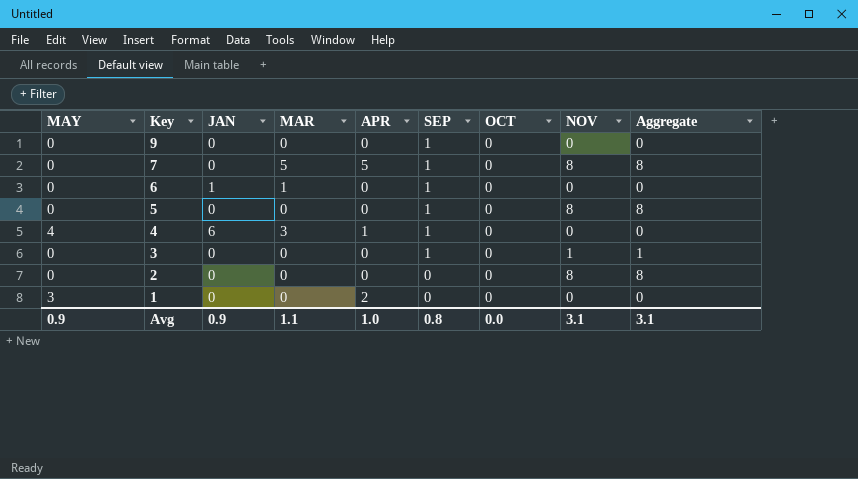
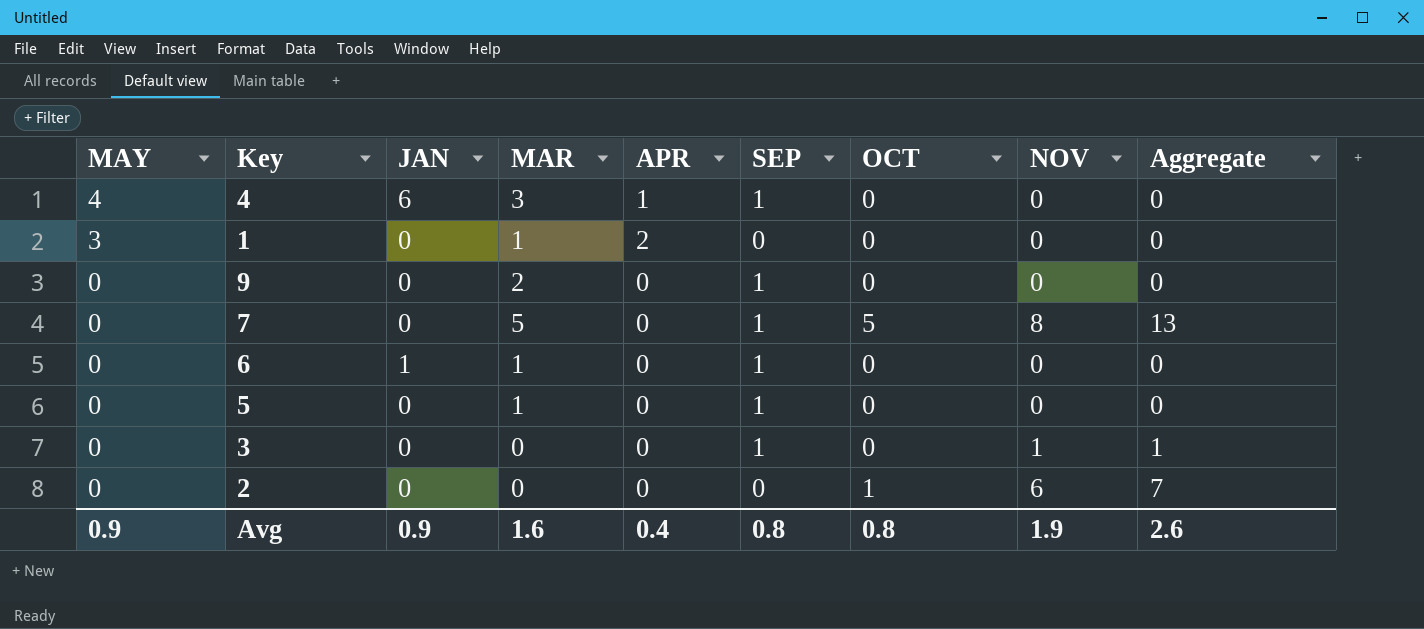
row order: Key descending -> MAY descending
1 | MAR: 0 -> 1
9 | MAR: 0 -> 2
7 | APR: 5 -> 0
7 | OCT: 0 -> 5
7 | Aggregate: 8 -> 13
5 | MAR: 0 -> 1
5 | NOV: 8 -> 0
5 | Aggregate: 8 -> 0
2 | OCT: 0 -> 1
2 | NOV: 8 -> 6
2 | Aggregate: 8 -> 7
Avg | MAR: 1.1 -> 1.6
Avg | APR: 1.0 -> 0.4
Avg | OCT: 0.0 -> 0.8
Avg | NOV: 3.1 -> 1.9
Avg | Aggregate: 3.1 -> 2.6

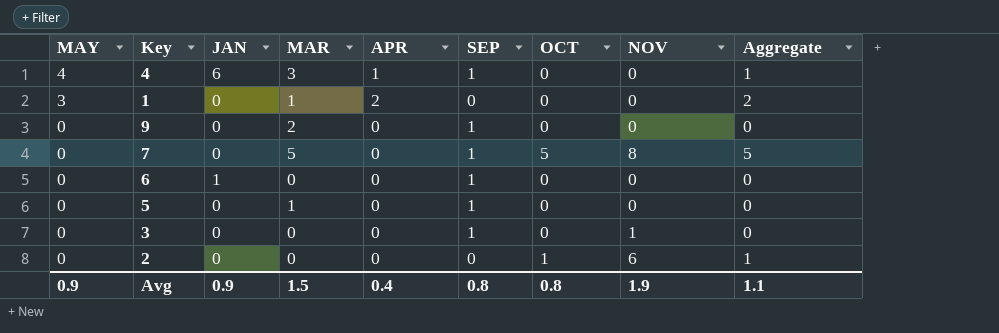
column Aggregate | formula: [OCT] + [NOV] -> [APR] + [OCT]
6 | MAR: 1 -> 0
Avg | MAR: 1.6 -> 1.5
Avg | Aggregate: 2.6 -> 1.1

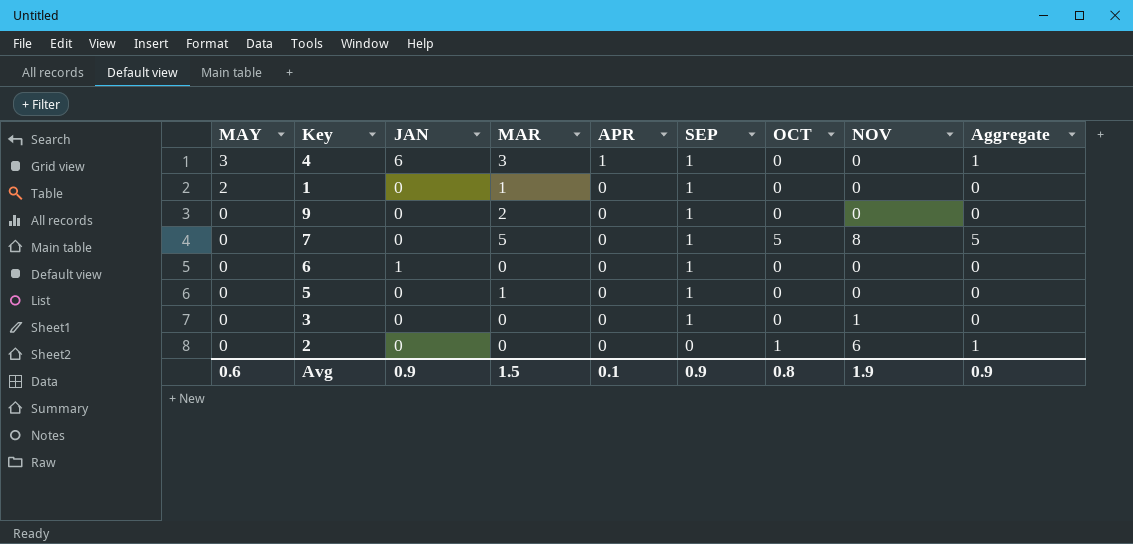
4 | MAY: 4 -> 3
1 | MAY: 3 -> 2
1 | APR: 2 -> 0
1 | SEP: 0 -> 1
1 | Aggregate: 2 -> 0
Avg | MAY: 0.9 -> 0.6
Avg | APR: 0.4 -> 0.1
Avg | SEP: 0.8 -> 0.9
Avg | Aggregate: 1.1 -> 0.9

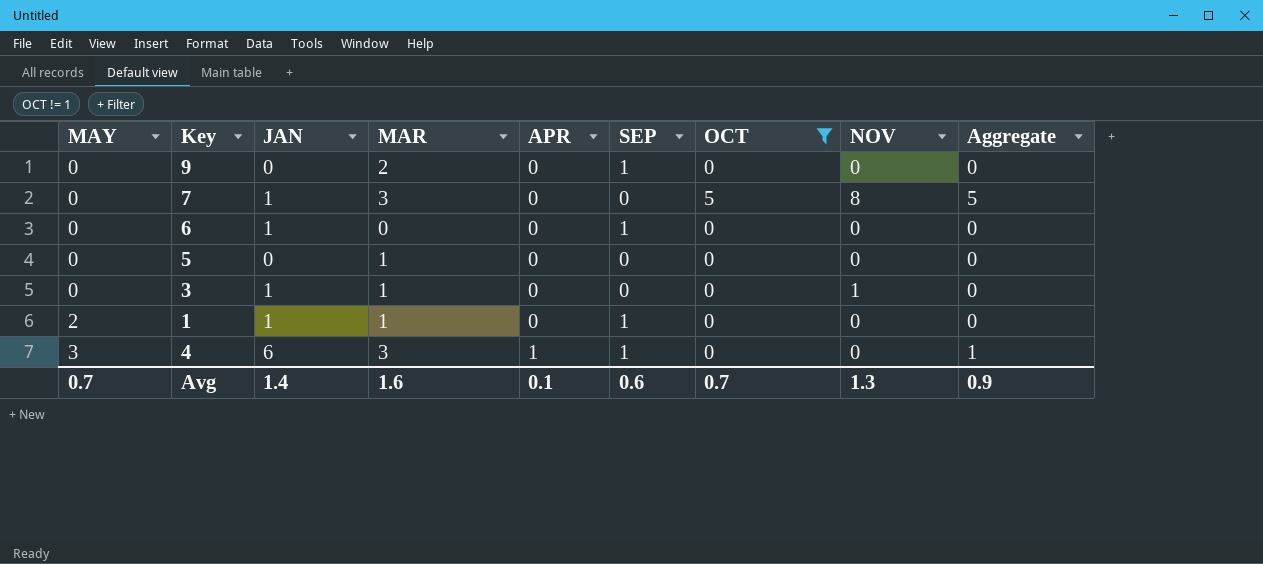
filter: none -> OCT != 1
row order: MAY descending -> MAY ascending
7 | JAN: 0 -> 1
7 | MAR: 5 -> 3
7 | SEP: 1 -> 0
5 | SEP: 1 -> 0
3 | JAN: 0 -> 1
3 | MAR: 0 -> 1
3 | SEP: 1 -> 0
1 | JAN: 0 -> 1
Avg | MAY: 0.6 -> 0.7
Avg | JAN: 0.9 -> 1.4
Avg | MAR: 1.5 -> 1.6
Avg | SEP: 0.9 -> 0.6
Avg | OCT: 0.8 -> 0.7
Avg | NOV: 1.9 -> 1.3

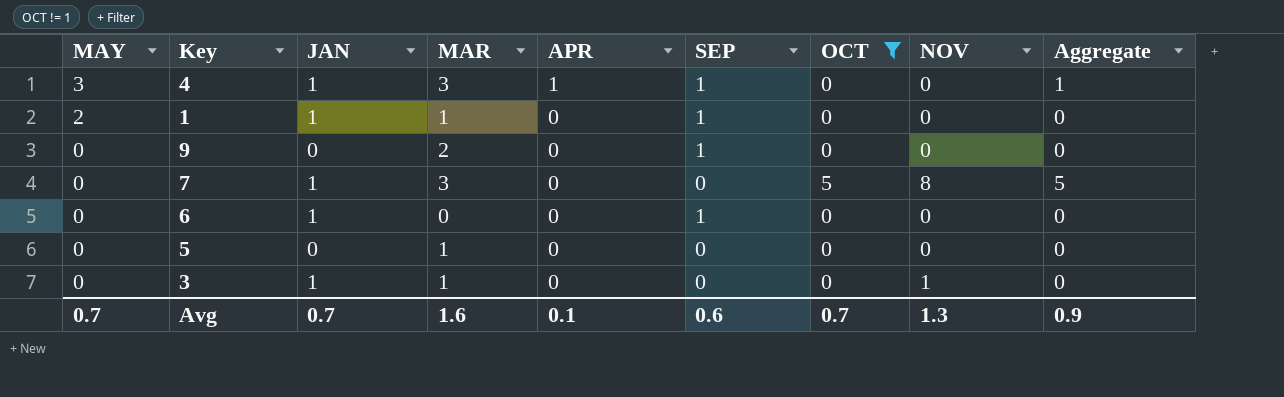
row order: MAY ascending -> MAY descending
4 | JAN: 6 -> 1
Avg | JAN: 1.4 -> 0.7

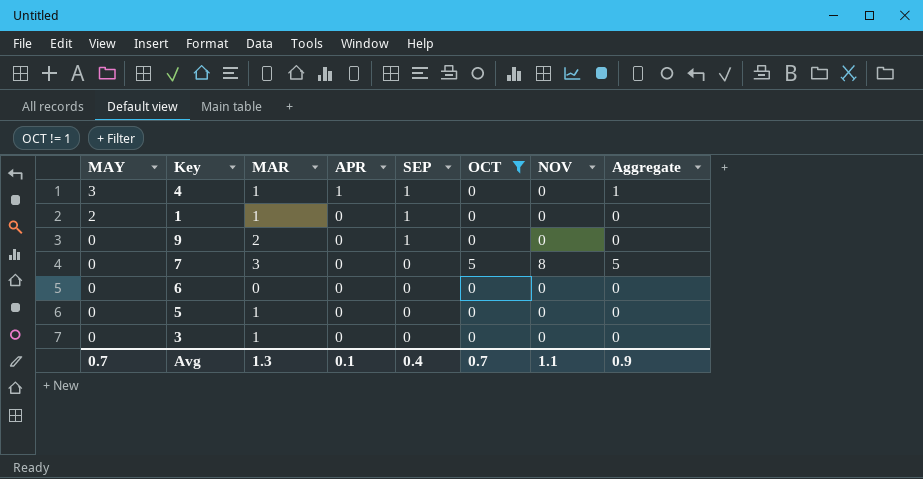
column JAN | position: 3 -> none
4 | MAR: 3 -> 1
6 | SEP: 1 -> 0
3 | NOV: 1 -> 0
Avg | MAR: 1.6 -> 1.3
Avg | SEP: 0.6 -> 0.4
Avg | NOV: 1.3 -> 1.1

